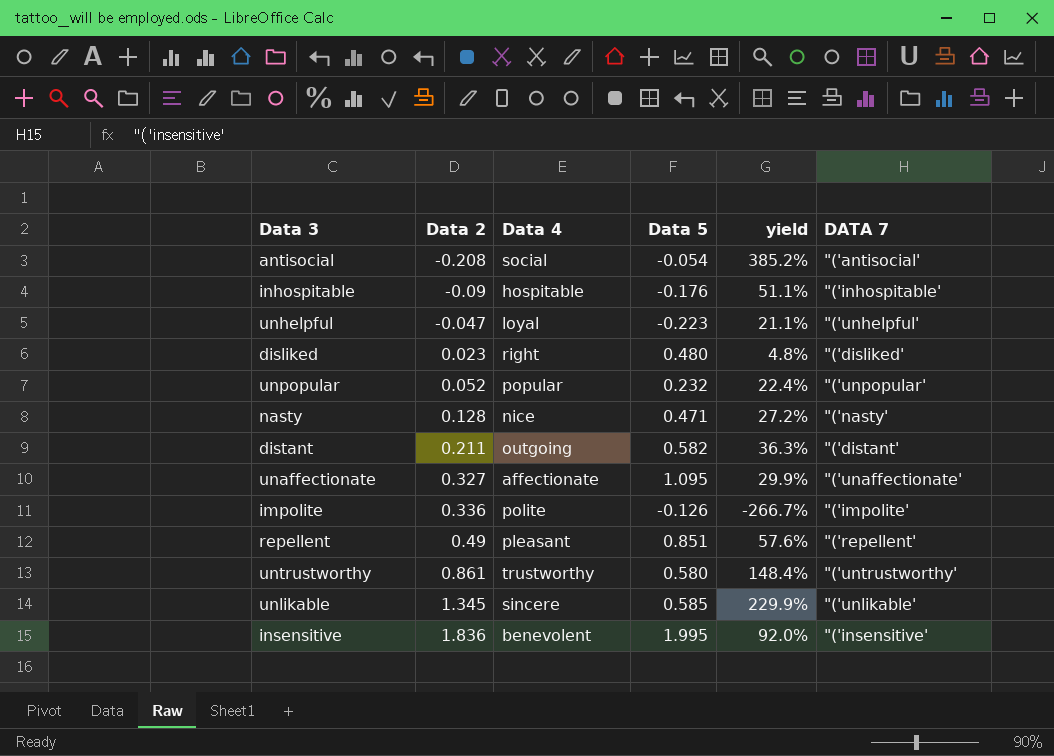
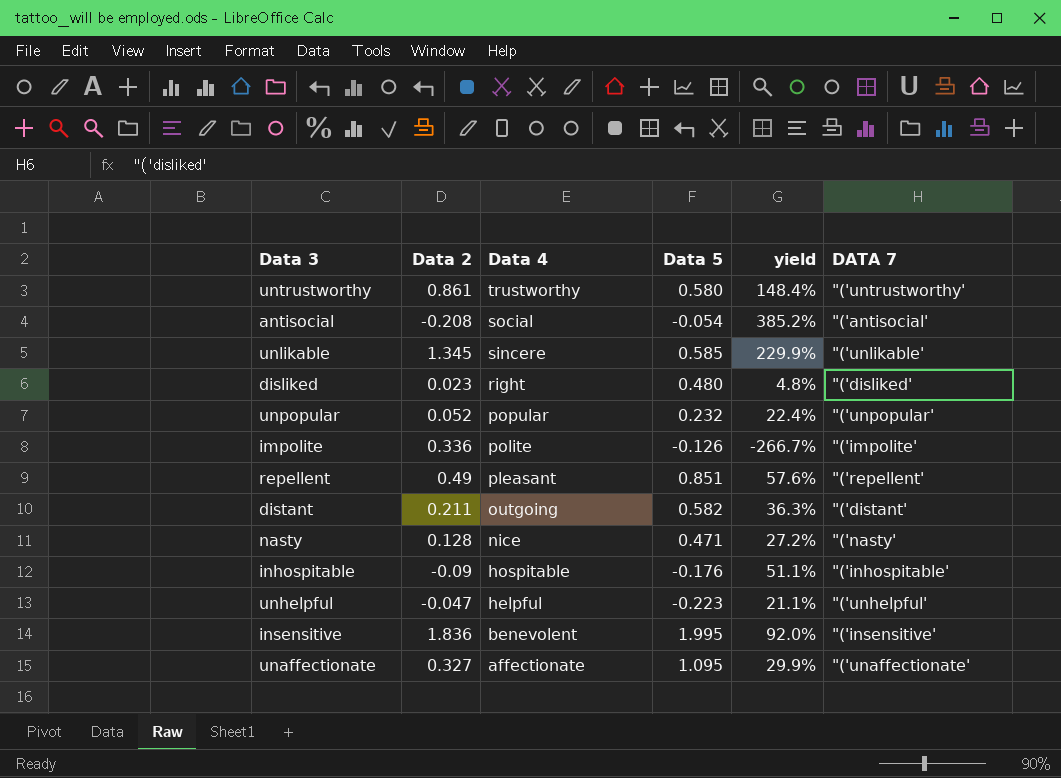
row order: Data 2 ascending -> Data 4 descending
unhelpful | Data 4: loyal -> helpful

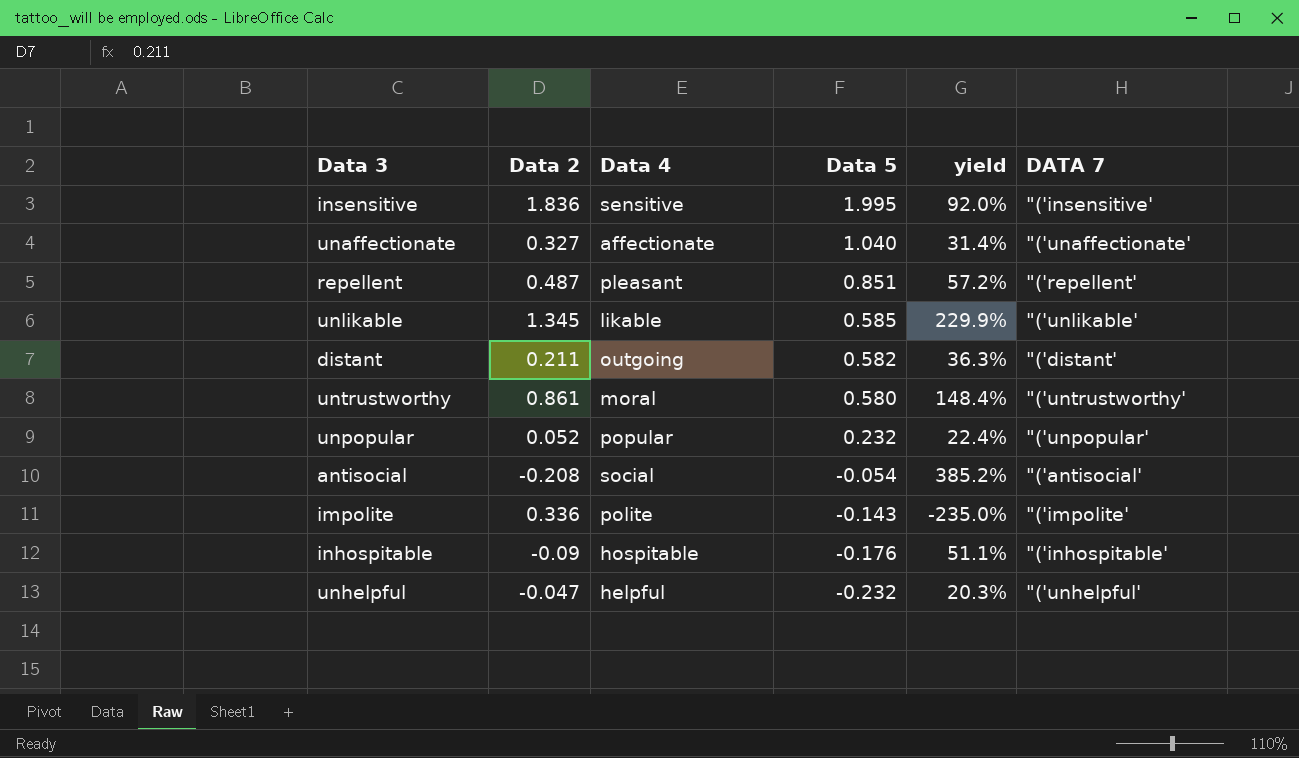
row order: Data 4 descending -> Data 5 descending
row disliked: 0.023 | right | 0.480 | 4.8% | "('disliked' -> none
row nasty: 0.128 | nice | 0.471 | 27.2% | "('nasty' -> none
insensitive | Data 4: benevolent -> sensitive
unaffectionate | Data 5: 1.095 -> 1.040
unaffectionate | yield: 29.9% -> 31.4%
repellent | Data 2: 0.49 -> 0.487
repellent | yield: 57.6% -> 57.2%
unlikable | Data 4: sincere -> likable
untrustworthy | Data 4: trustworthy -> moral
impolite | Data 5: -0.126 -> -0.143
impolite | yield: -266.7% -> -235.0%
unhelpful | Data 5: -0.223 -> -0.232
unhelpful | yield: 21.1% -> 20.3%

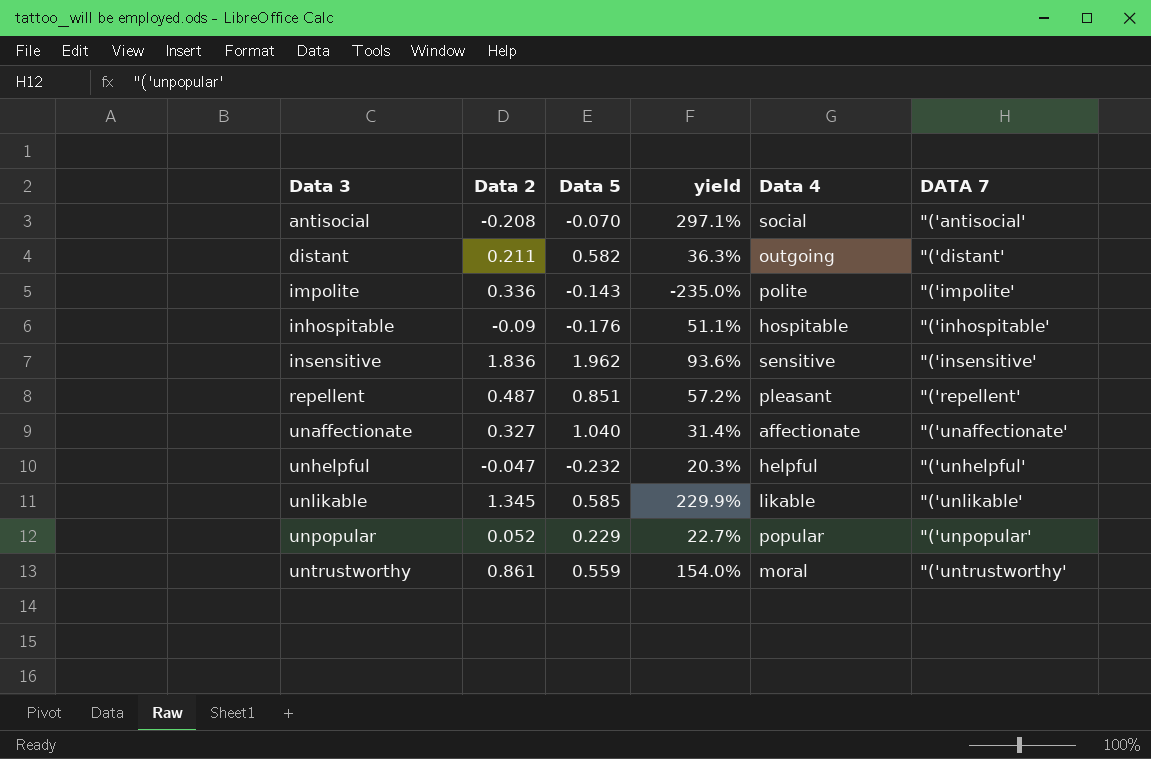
row order: Data 5 descending -> Data 3 ascending
column Data 4 | position: 3 -> 5
antisocial | Data 5: -0.054 -> -0.070
antisocial | yield: 385.2% -> 297.1%
insensitive | Data 5: 1.995 -> 1.962
insensitive | yield: 92.0% -> 93.6%
unpopular | Data 5: 0.232 -> 0.229
unpopular | yield: 22.4% -> 22.7%
untrustworthy | Data 5: 0.580 -> 0.559
untrustworthy | yield: 148.4% -> 154.0%

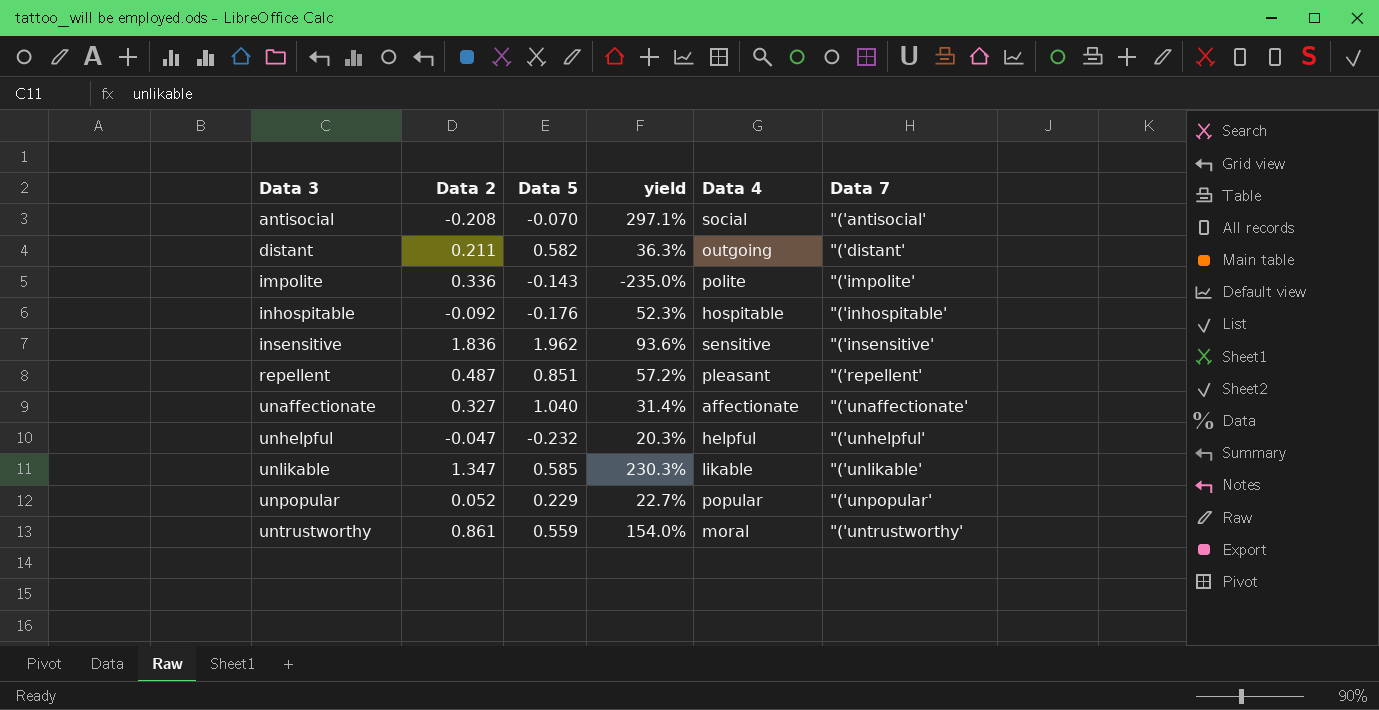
column name: DATA 7 -> Data 7
inhospitable | Data 2: -0.09 -> -0.092
inhospitable | yield: 51.1% -> 52.3%
unlikable | Data 2: 1.345 -> 1.347
unlikable | yield: 229.9% -> 230.3%

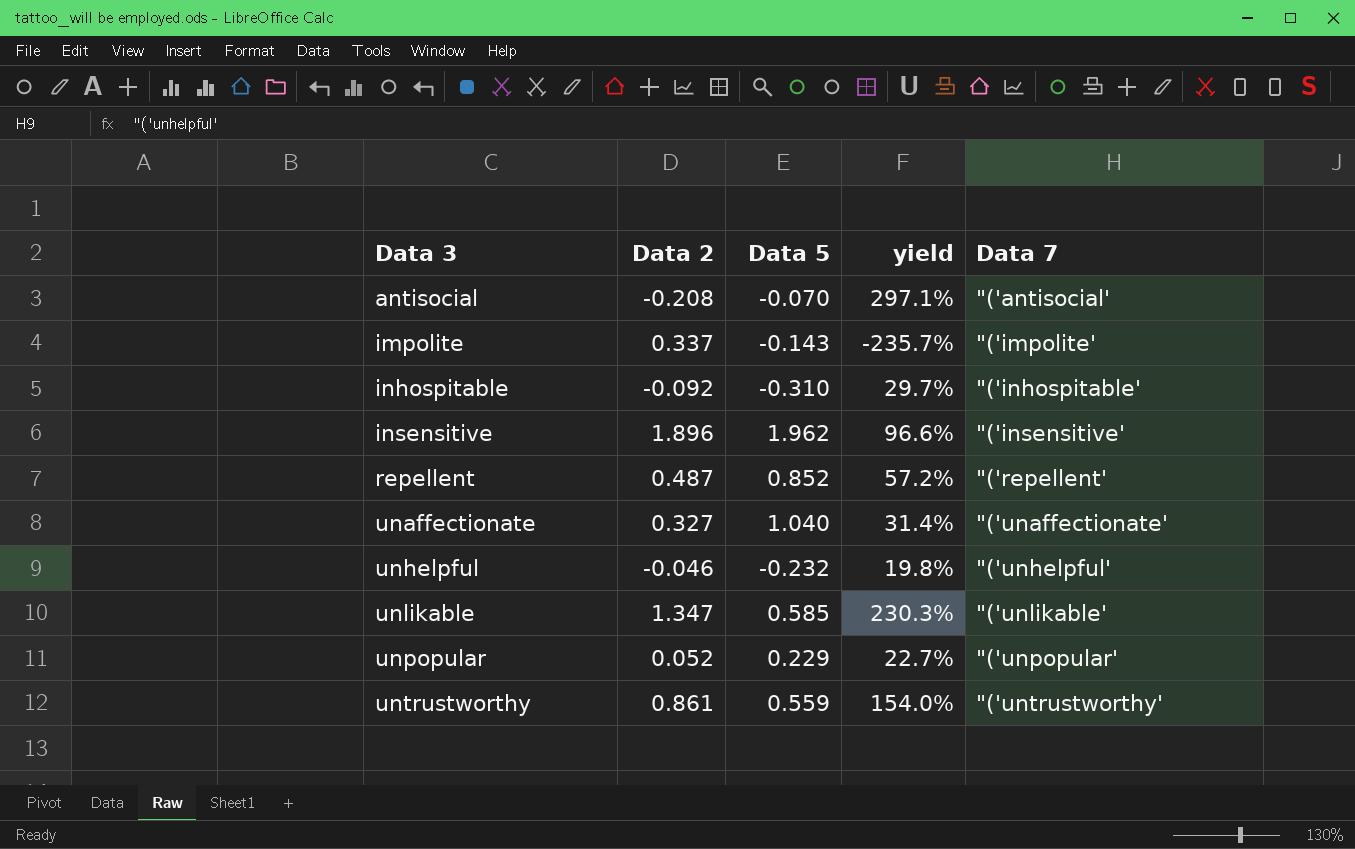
column Data 4 | position: 5 -> none
row distant: 0.211 | 0.582 | 36.3% | outgoing | "('distant' -> none
impolite | Data 2: 0.336 -> 0.337
impolite | yield: -235.0% -> -235.7%
inhospitable | Data 5: -0.176 -> -0.310
inhospitable | yield: 52.3% -> 29.7%
insensitive | Data 2: 1.836 -> 1.896
insensitive | yield: 93.6% -> 96.6%
repellent | Data 5: 0.851 -> 0.852
unhelpful | Data 2: -0.047 -> -0.046
unhelpful | yield: 20.3% -> 19.8%

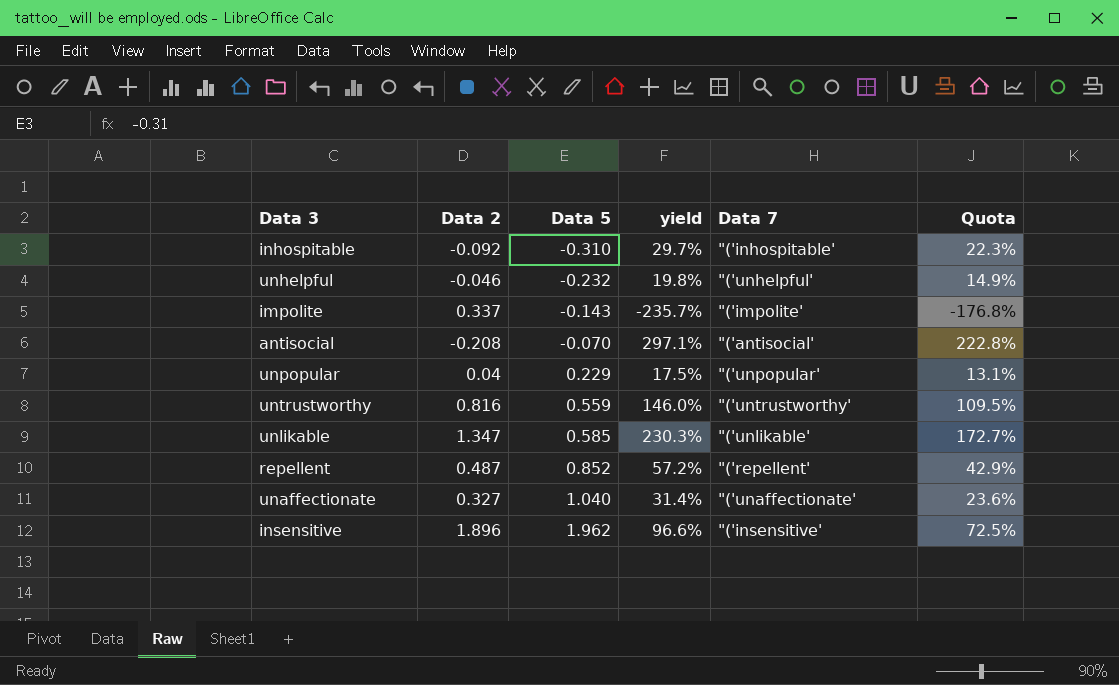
row order: Data 3 ascending -> Data 5 ascending
column Quota | formula: none -> [yield] * 0.75
unpopular | Data 2: 0.052 -> 0.04
unpopular | yield: 22.7% -> 17.5%
untrustworthy | Data 2: 0.861 -> 0.816
untrustworthy | yield: 154.0% -> 146.0%

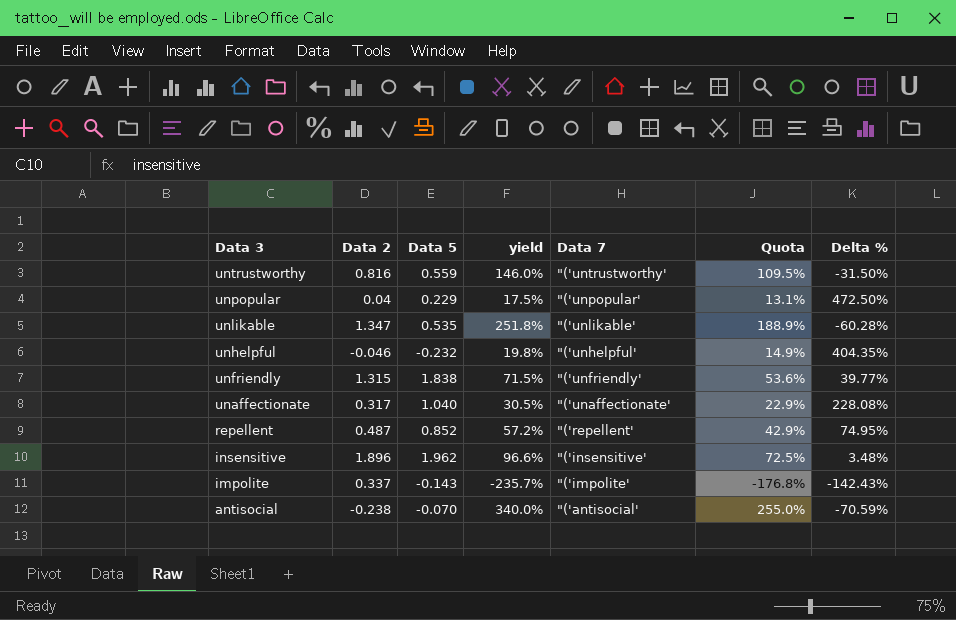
row order: Data 5 ascending -> Data 3 descending
column Delta % | formula: none -> ([Data 5] - [Data 2]) / [Data 2]
row inhospitable: -0.092 | -0.310 | 29.7% | "('inhospitable' | 22.3% -> none
unlikable | Data 5: 0.585 -> 0.535
unlikable | yield: 230.3% -> 251.8%
unlikable | Quota: 172.7% -> 188.9%
row unfriendly: none -> 1.315 | 1.838 | 71.5% | "('unfriendly' | 53.6% | 39.77%
unaffectionate | Data 2: 0.327 -> 0.317
unaffectionate | yield: 31.4% -> 30.5%
unaffectionate | Quota: 23.6% -> 22.9%
antisocial | Data 2: -0.208 -> -0.238
antisocial | yield: 297.1% -> 340.0%
antisocial | Quota: 222.8% -> 255.0%

